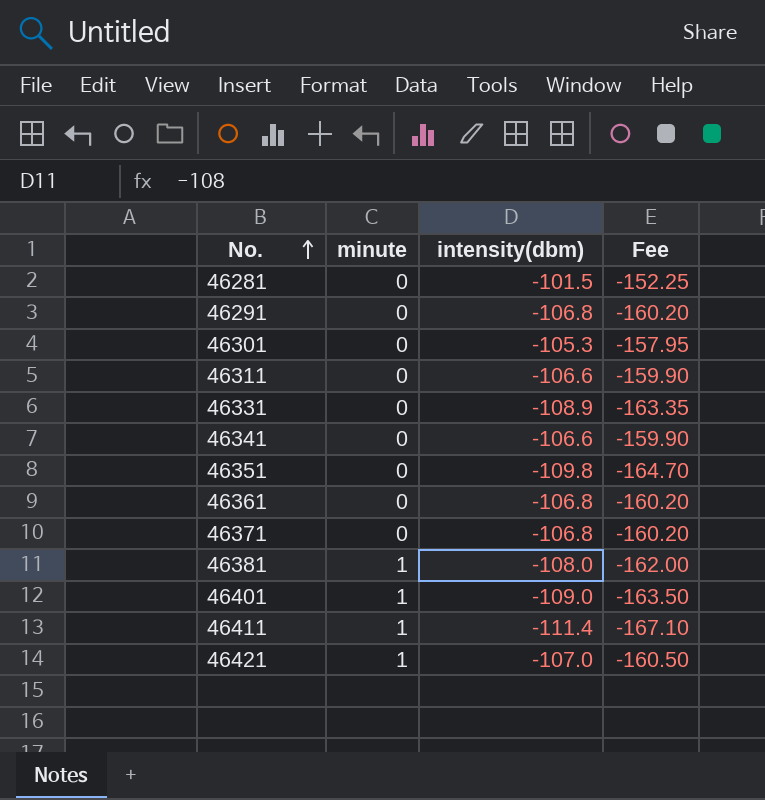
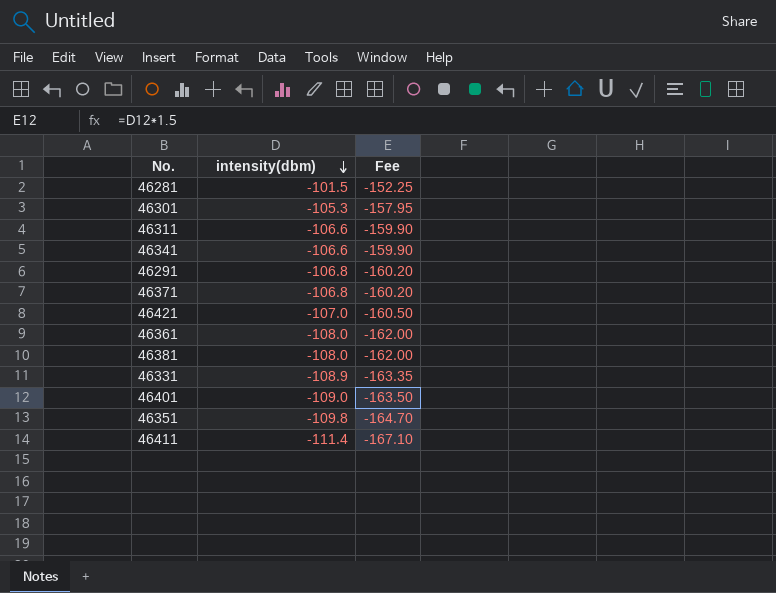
row order: No. ascending -> intensity(dbm) descending
column minute | position: 2 -> none
46361 | intensity(dbm): -106.8 -> -108.0
46361 | Fee: -160.20 -> -162.00

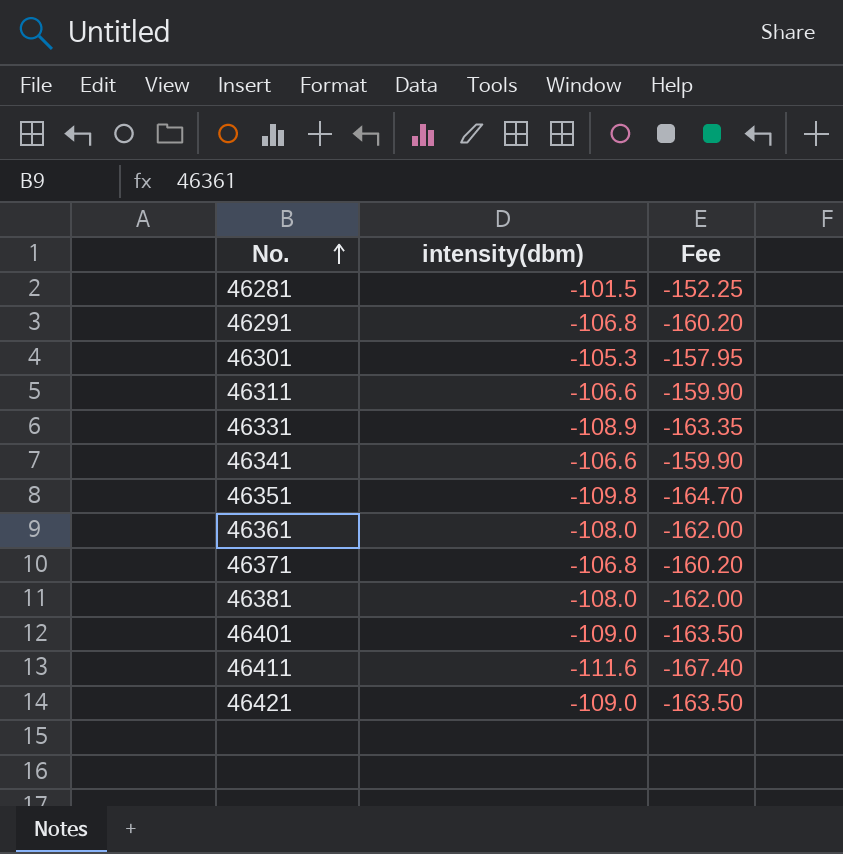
row order: intensity(dbm) descending -> No. ascending
46411 | intensity(dbm): -111.4 -> -111.6
46411 | Fee: -167.10 -> -167.40
46421 | intensity(dbm): -107.0 -> -109.0
46421 | Fee: -160.50 -> -163.50

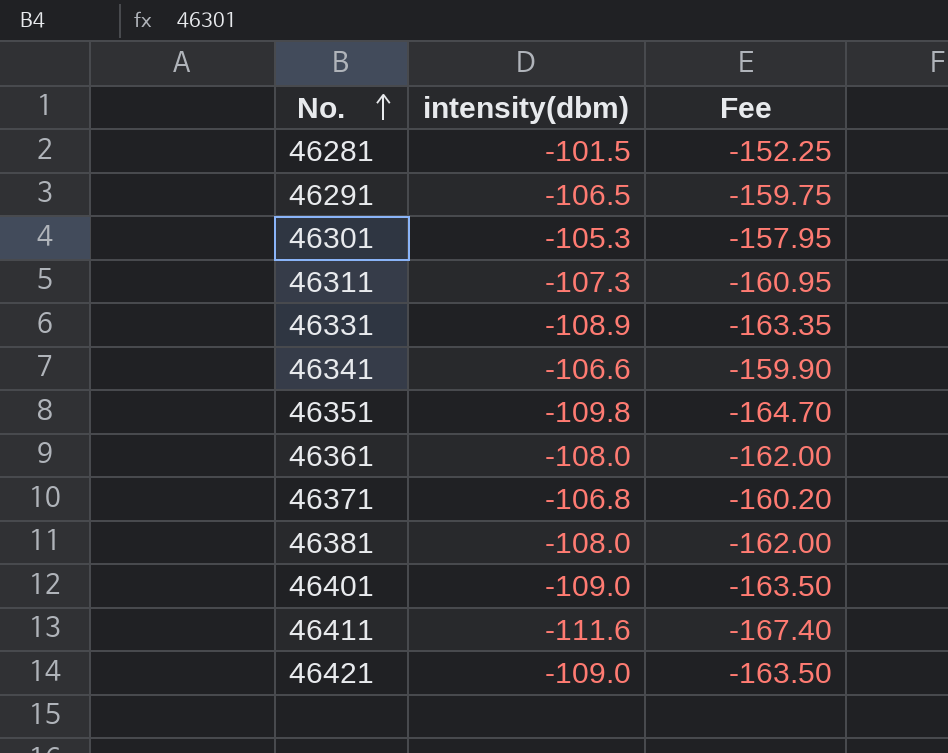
46291 | intensity(dbm): -106.8 -> -106.5
46291 | Fee: -160.20 -> -159.75
46311 | intensity(dbm): -106.6 -> -107.3
46311 | Fee: -159.90 -> -160.95

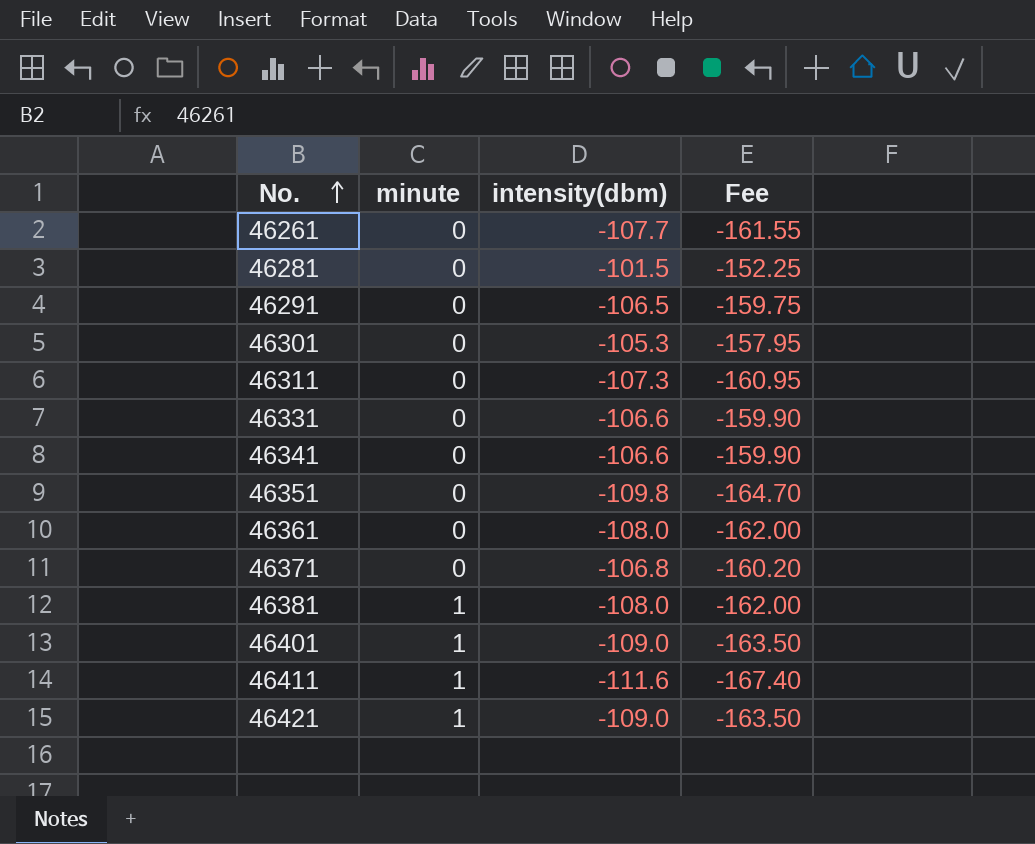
column minute | position: none -> 2
row 46261: none -> 0 | -107.7 | -161.55
46331 | intensity(dbm): -108.9 -> -106.6
46331 | Fee: -163.35 -> -159.90

